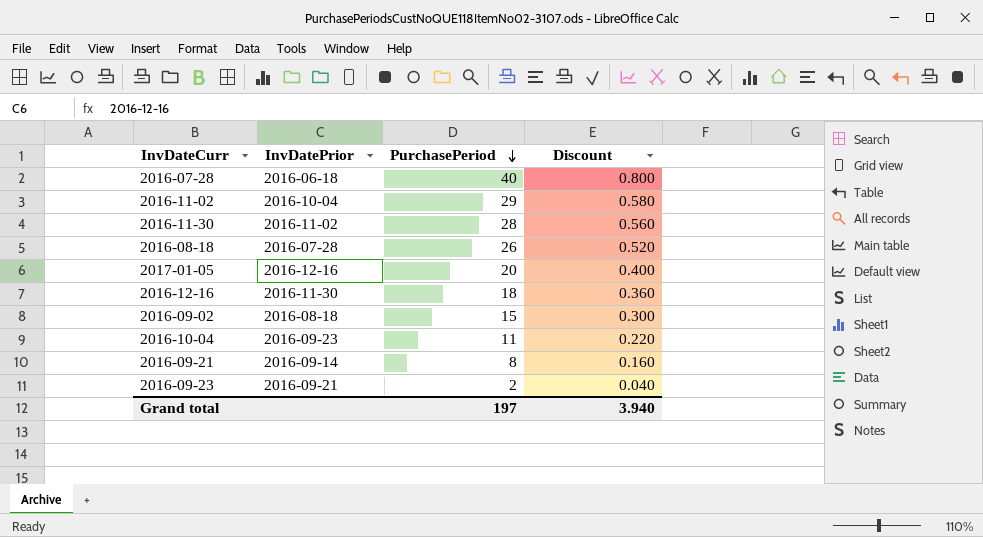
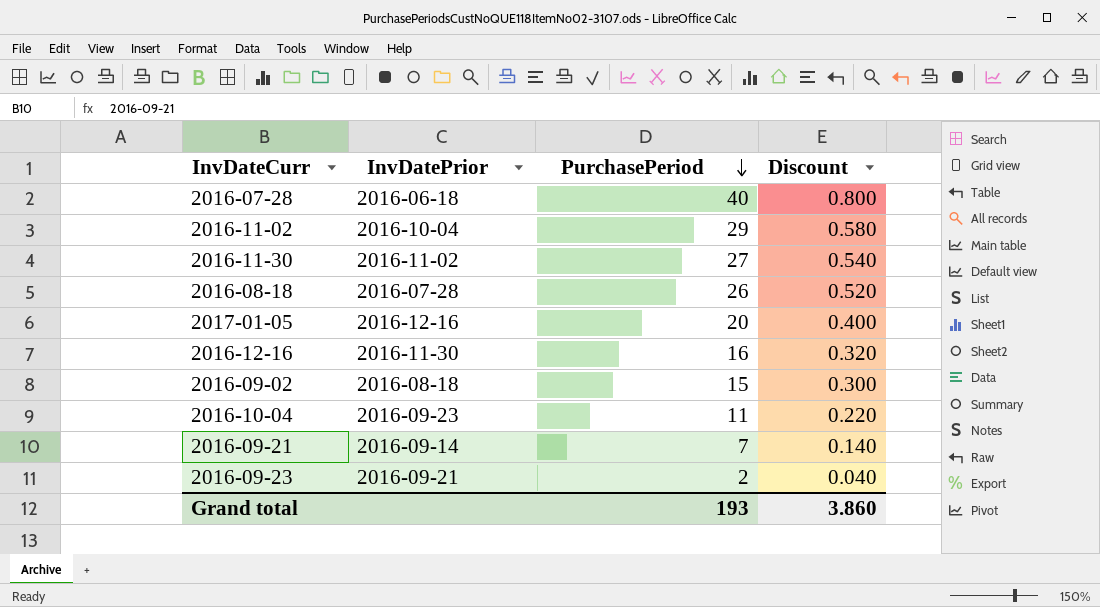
2016-11-30 | PurchasePeriod: 28 -> 27
2016-11-30 | Discount: 0.560 -> 0.540
2016-12-16 | PurchasePeriod: 18 -> 16
2016-12-16 | Discount: 0.360 -> 0.320
2016-09-21 | PurchasePeriod: 8 -> 7
2016-09-21 | Discount: 0.160 -> 0.140
Grand total | PurchasePeriod: 197 -> 193
Grand total | Discount: 3.940 -> 3.860

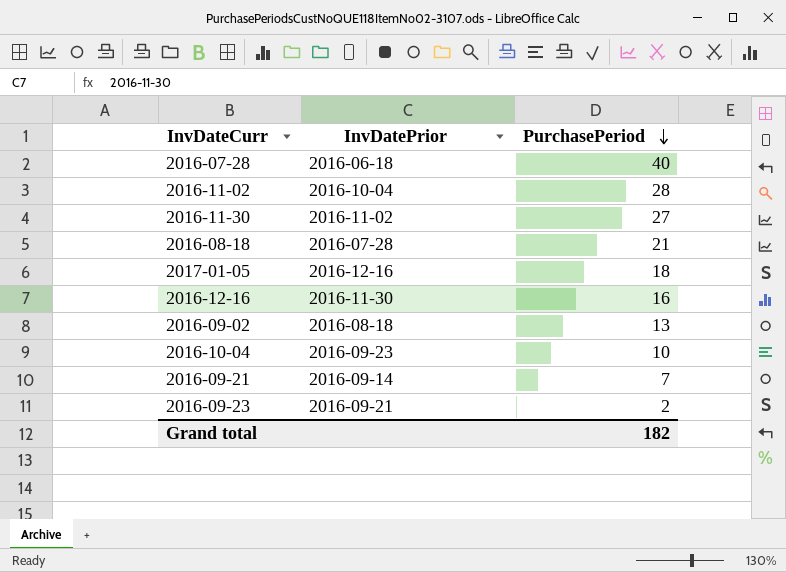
column Discount | formula: [PurchasePeriod] * 0.02 -> none
2016-11-02 | PurchasePeriod: 29 -> 28
2016-08-18 | PurchasePeriod: 26 -> 21
2017-01-05 | PurchasePeriod: 20 -> 18
2016-09-02 | PurchasePeriod: 15 -> 13
2016-10-04 | PurchasePeriod: 11 -> 10
Grand total | PurchasePeriod: 193 -> 182

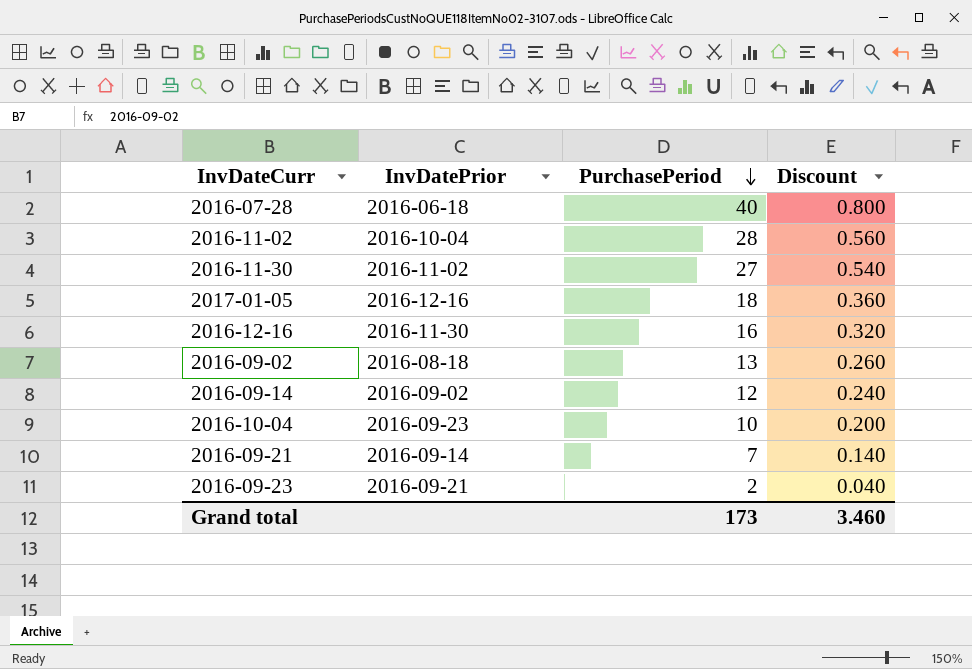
column Discount | formula: none -> [PurchasePeriod] * 0.02
row 2016-08-18: 2016-07-28 | 21 -> none
row 2016-09-14: none -> 2016-09-02 | 12 | 0.240
Grand total | PurchasePeriod: 182 -> 173

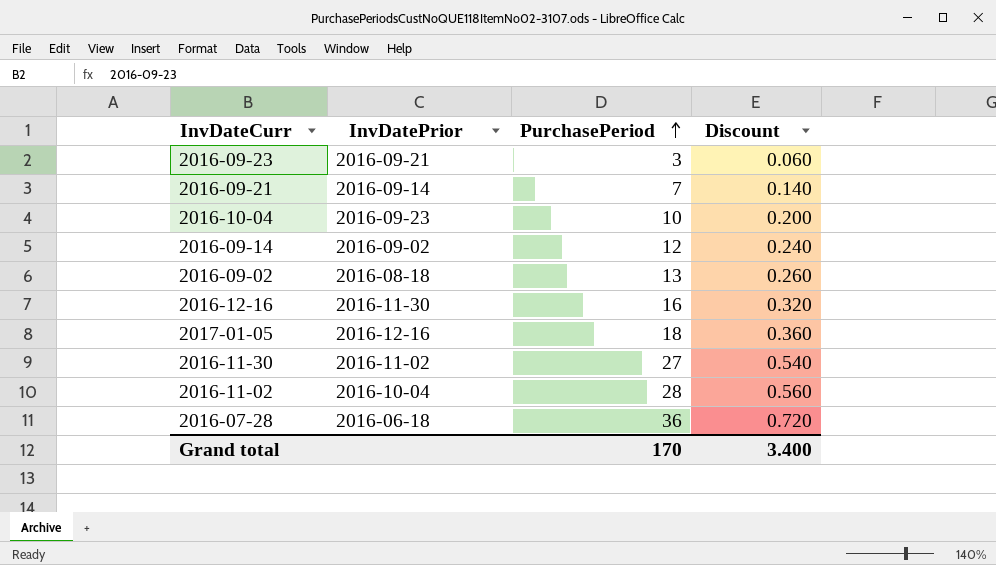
row order: PurchasePeriod descending -> PurchasePeriod ascending
2016-09-23 | PurchasePeriod: 2 -> 3
2016-09-23 | Discount: 0.040 -> 0.060
2016-07-28 | PurchasePeriod: 40 -> 36
2016-07-28 | Discount: 0.800 -> 0.720
Grand total | PurchasePeriod: 173 -> 170
Grand total | Discount: 3.460 -> 3.400

